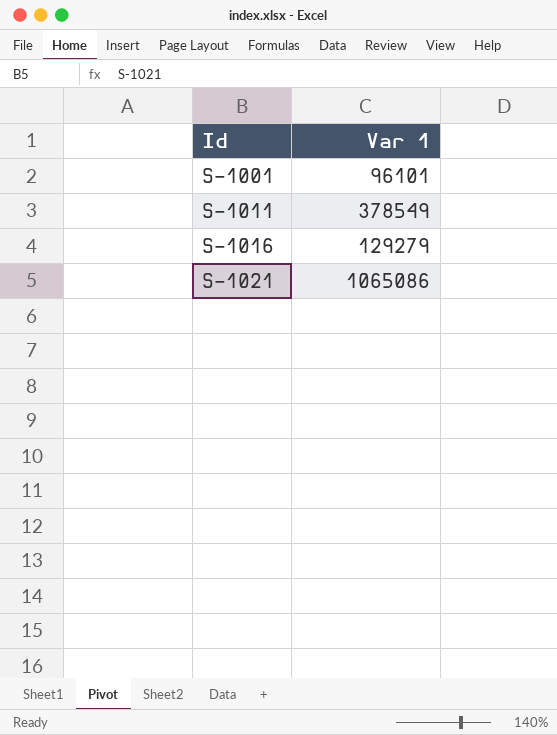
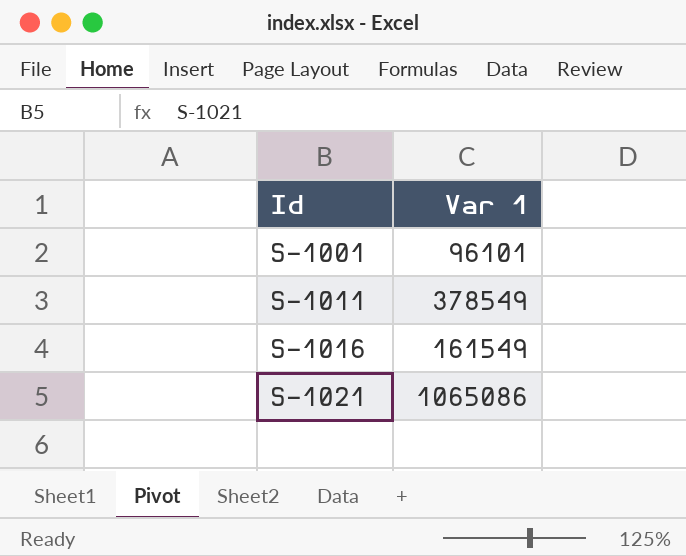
S-1016 | Var 1: 129279 -> 161549

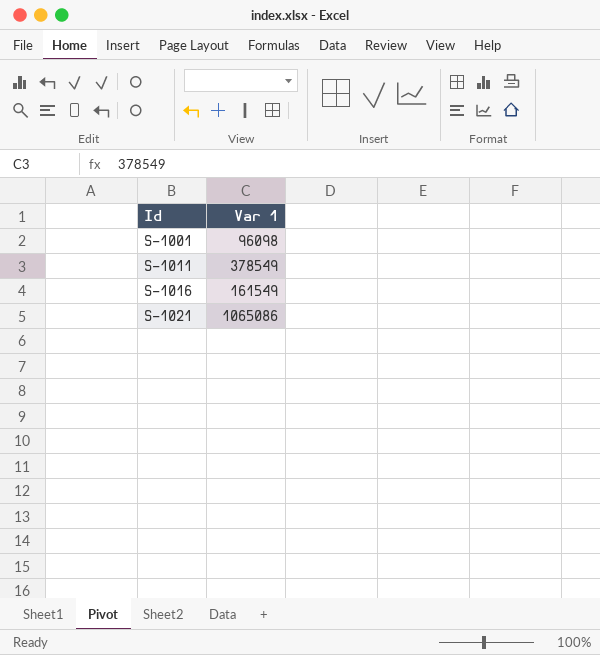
S-1001 | Var 1: 96101 -> 96098

